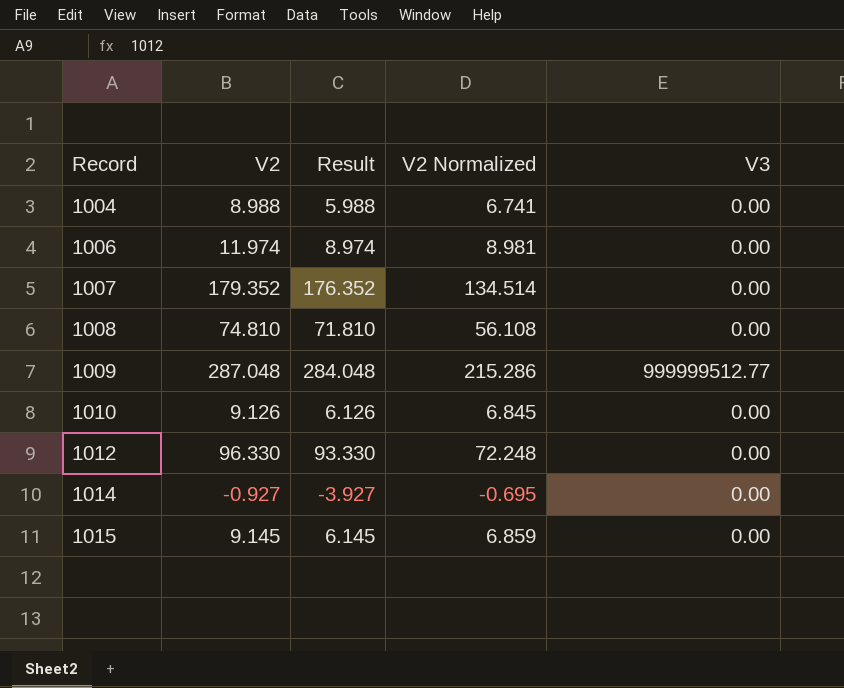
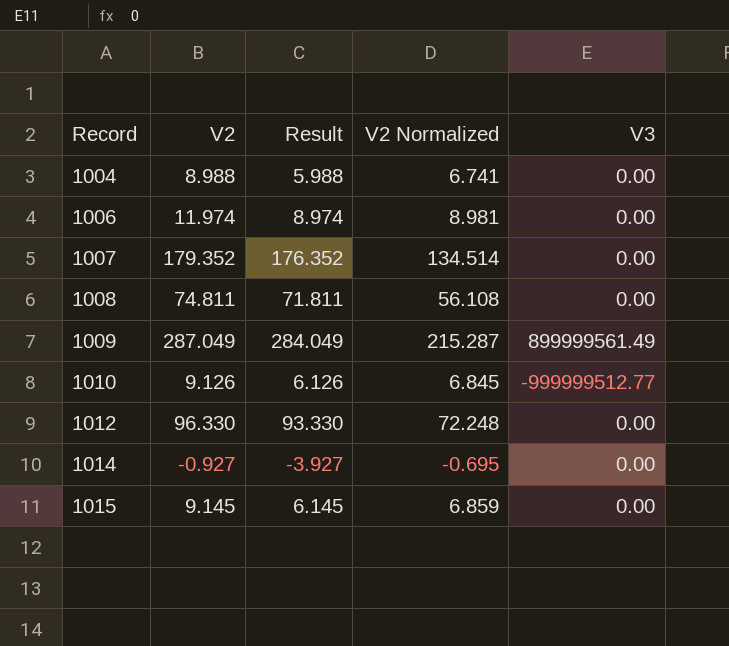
1008 | V2: 74.810 -> 74.811
1008 | Result: 71.810 -> 71.811
1009 | V2: 287.048 -> 287.049
1009 | Result: 284.048 -> 284.049
1009 | V2 Normalized: 215.286 -> 215.287
1009 | V3: 999999512.77 -> 899999561.49
1010 | V3: 0.00 -> -999999512.77

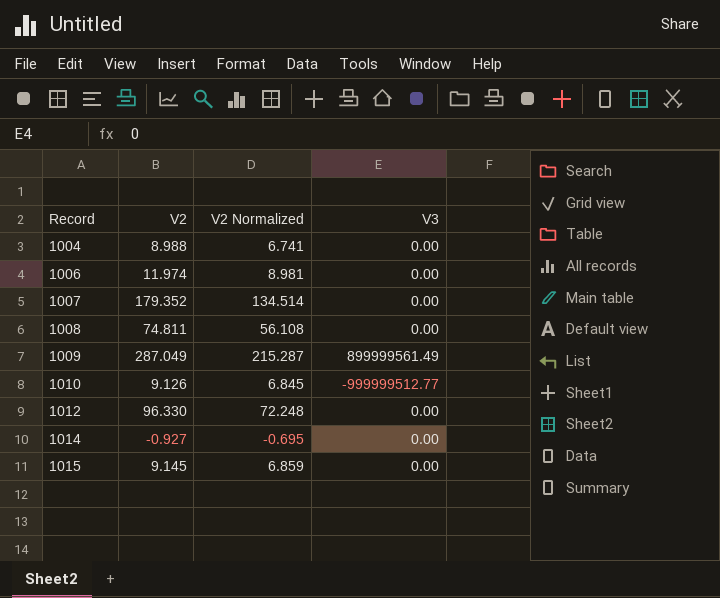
column Result | formula: [V2] - 3 -> none

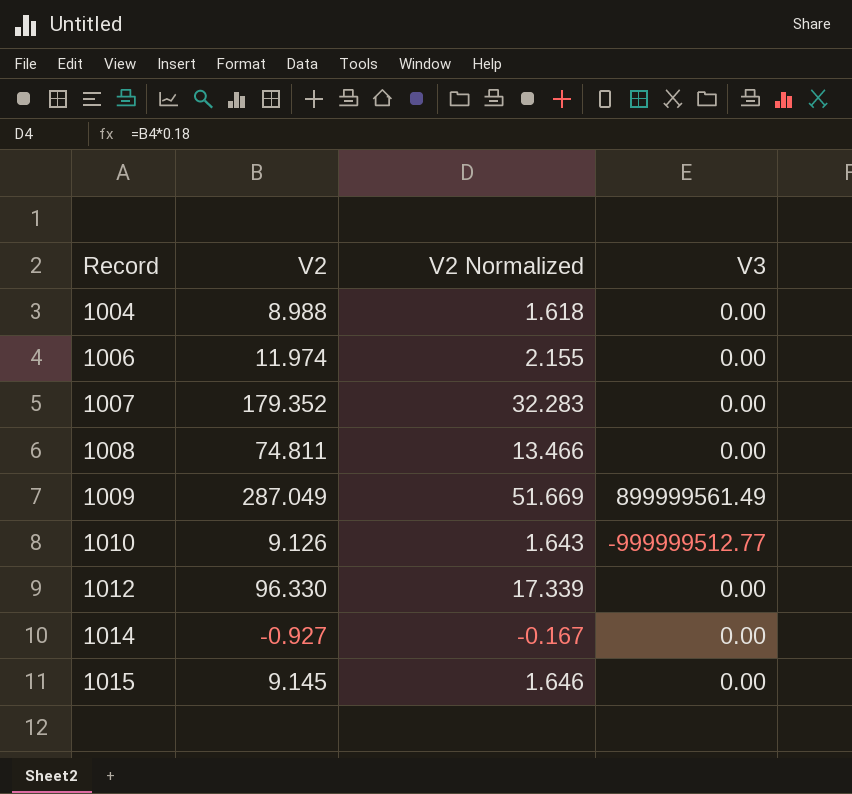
column V2 Normalized | formula: [V2] * 0.75 -> [V2] * 0.18

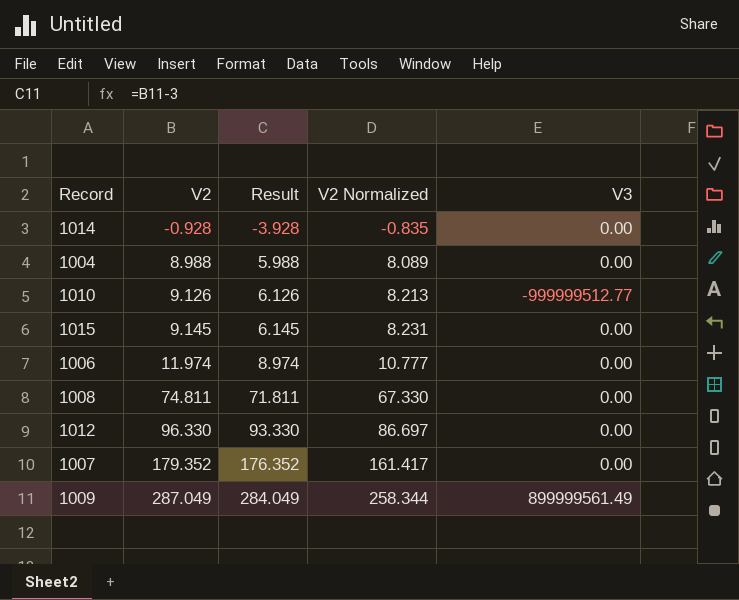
row order: Record ascending -> V2 ascending
column Result | formula: none -> [V2] - 3
column V2 Normalized | formula: [V2] * 0.18 -> [V2] * 0.9
1014 | V2: -0.927 -> -0.928

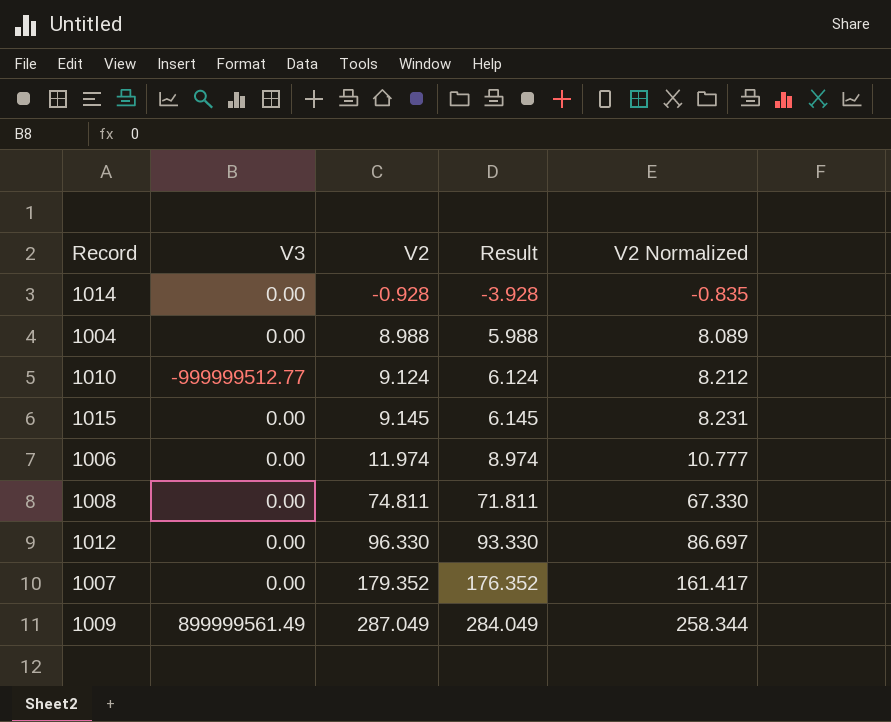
column V3 | position: 5 -> 2
1010 | V2: 9.126 -> 9.124
1010 | Result: 6.126 -> 6.124
1010 | V2 Normalized: 8.213 -> 8.212

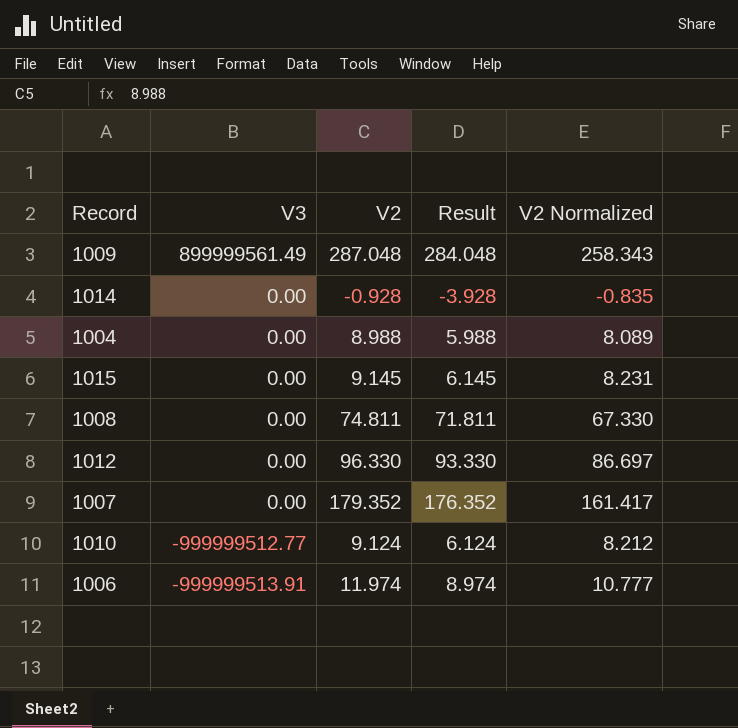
row order: V2 ascending -> V3 descending
1009 | V2: 287.049 -> 287.048
1009 | Result: 284.049 -> 284.048
1009 | V2 Normalized: 258.344 -> 258.343
1006 | V3: 0.00 -> -999999513.91

